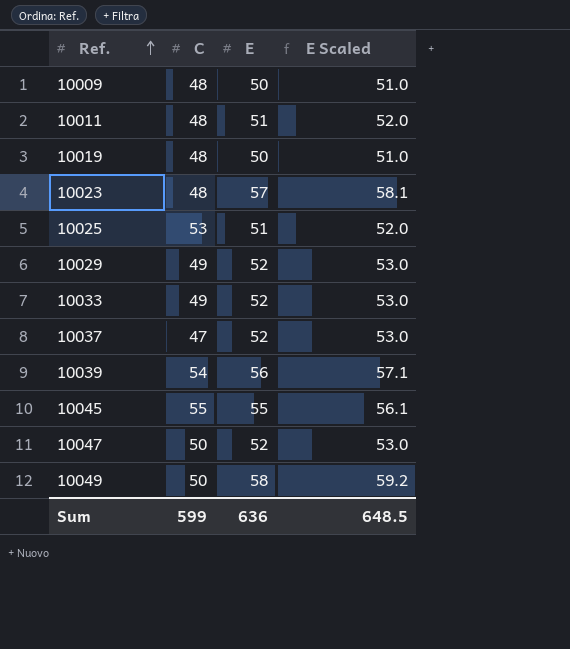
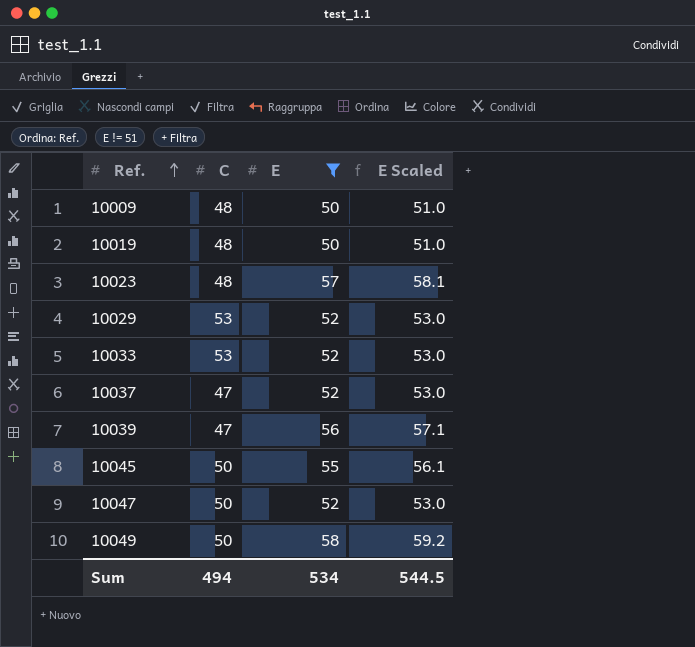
filter: none -> E != 51
10029 | C: 49 -> 53
10033 | C: 49 -> 53
10039 | C: 54 -> 47
10045 | C: 55 -> 50
Sum | C: 599 -> 494
Sum | E: 636 -> 534
Sum | E Scaled: 648.5 -> 544.5

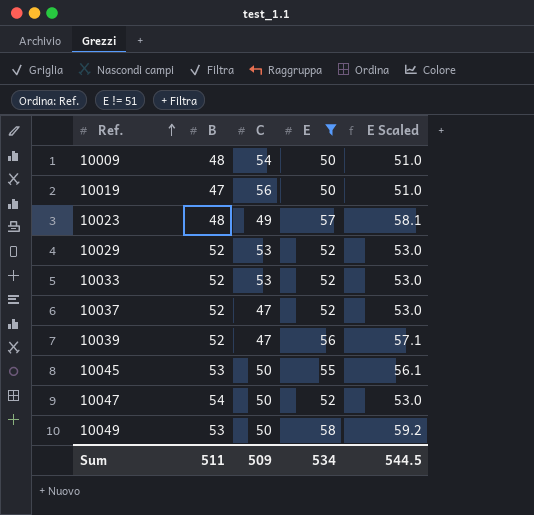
column B | position: none -> 2
10009 | C: 48 -> 54
10019 | C: 48 -> 56
10023 | C: 48 -> 49
Sum | C: 494 -> 509

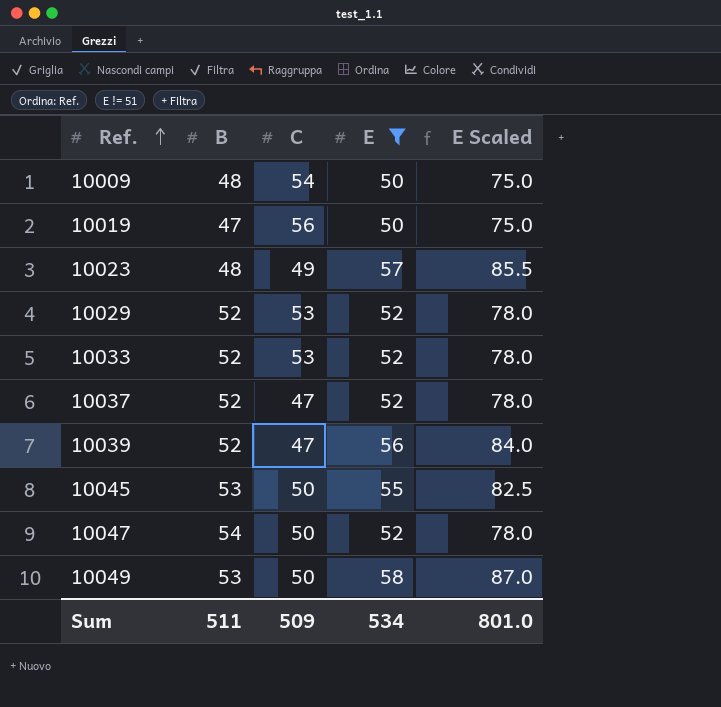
column E Scaled | formula: [E] * 1.02 -> [E] * 1.5
Sum | E Scaled: 544.5 -> 801.0

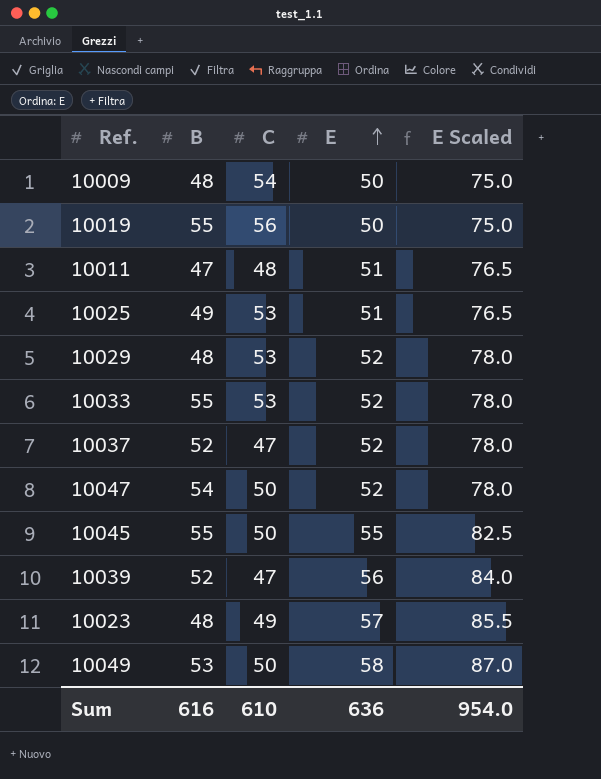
filter: E != 51 -> none
row order: Ref. ascending -> E ascending
10019 | B: 47 -> 55
10029 | B: 52 -> 48
10033 | B: 52 -> 55
10045 | B: 53 -> 55
Sum | B: 511 -> 616
Sum | C: 509 -> 610
Sum | E: 534 -> 636
Sum | E Scaled: 801.0 -> 954.0

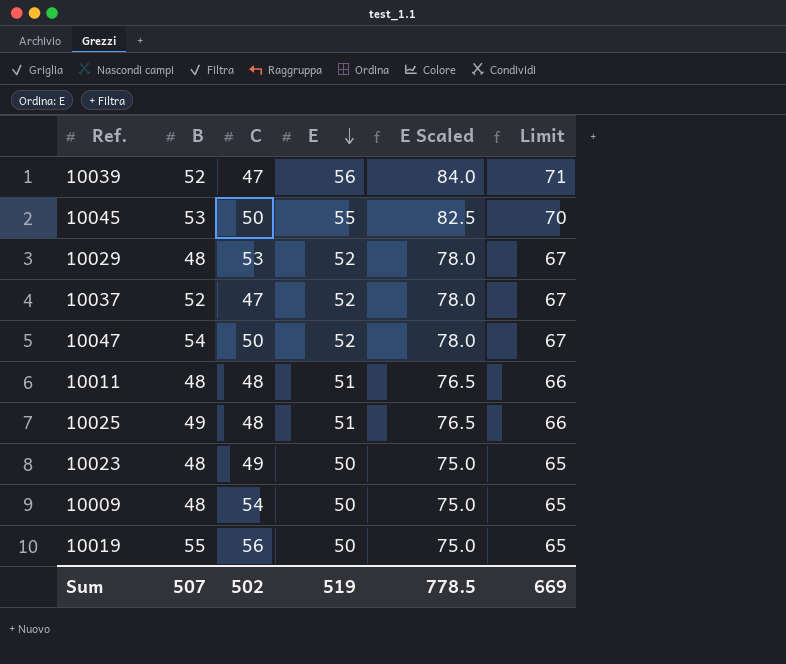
row order: E ascending -> E descending
column Limit | formula: none -> [E] + 15
row 10033: 55 | 53 | 52 | 78.0 -> none
row 10049: 53 | 50 | 58 | 87.0 -> none
10045 | B: 55 -> 53
10011 | B: 47 -> 48
10025 | C: 53 -> 48
10023 | E: 57 -> 50
10023 | E Scaled: 85.5 -> 75.0
Sum | B: 616 -> 507
Sum | C: 610 -> 502
Sum | E: 636 -> 519
Sum | E Scaled: 954.0 -> 778.5

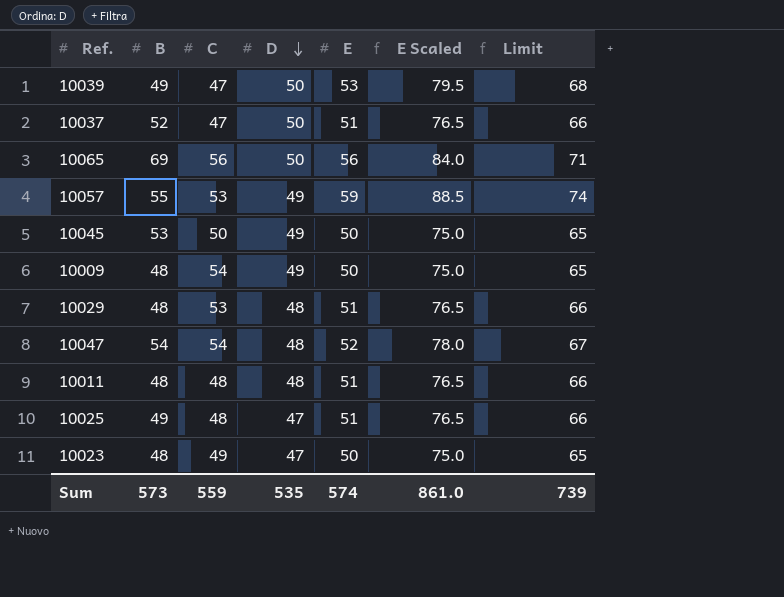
row order: E descending -> D descending
column D | position: none -> 4
row 10019: 55 | 56 | 50 | 75.0 | 65 -> none
10039 | B: 52 -> 49
10039 | E: 56 -> 53
10039 | E Scaled: 84.0 -> 79.5
10039 | Limit: 71 -> 68
10037 | E: 52 -> 51
10037 | E Scaled: 78.0 -> 76.5
10037 | Limit: 67 -> 66
row 10065: none -> 69 | 56 | 50 | 56 | 84.0 | 71
row 10057: none -> 55 | 53 | 49 | 59 | 88.5 | 74
10045 | E: 55 -> 50
10045 | E Scaled: 82.5 -> 75.0
10045 | Limit: 70 -> 65
10029 | E: 52 -> 51
10029 | E Scaled: 78.0 -> 76.5
10029 | Limit: 67 -> 66
10047 | C: 50 -> 54
Sum | B: 507 -> 573
Sum | C: 502 -> 559
Sum | E: 519 -> 574
Sum | E Scaled: 778.5 -> 861.0
Sum | Limit: 669 -> 739

